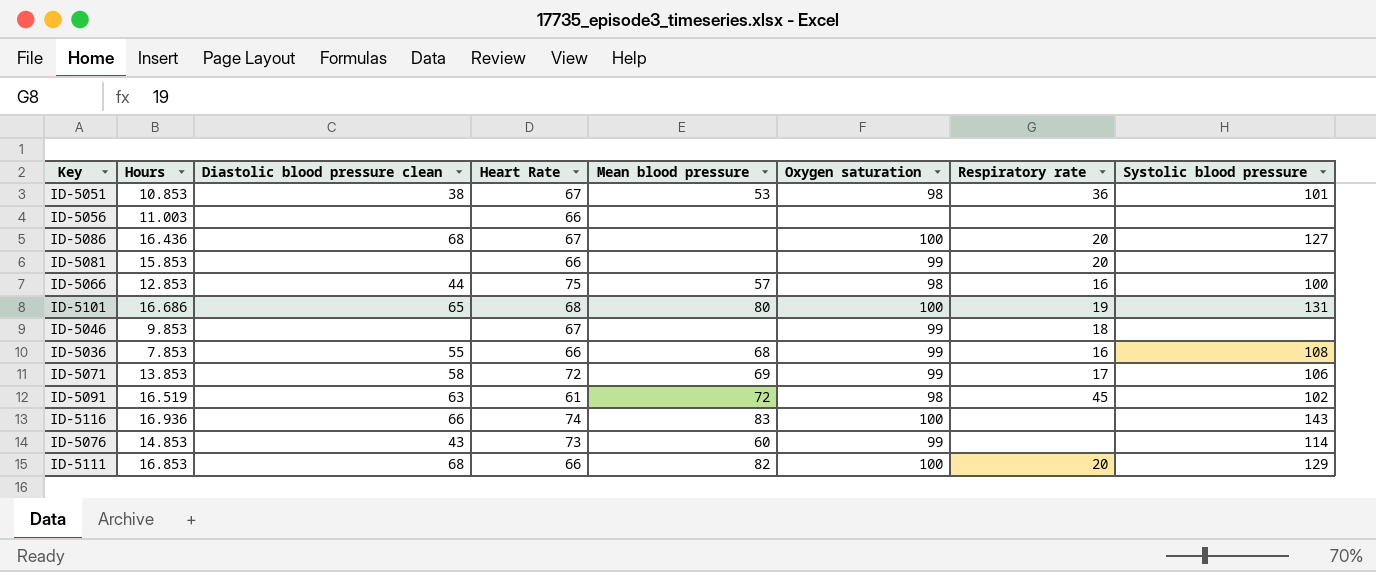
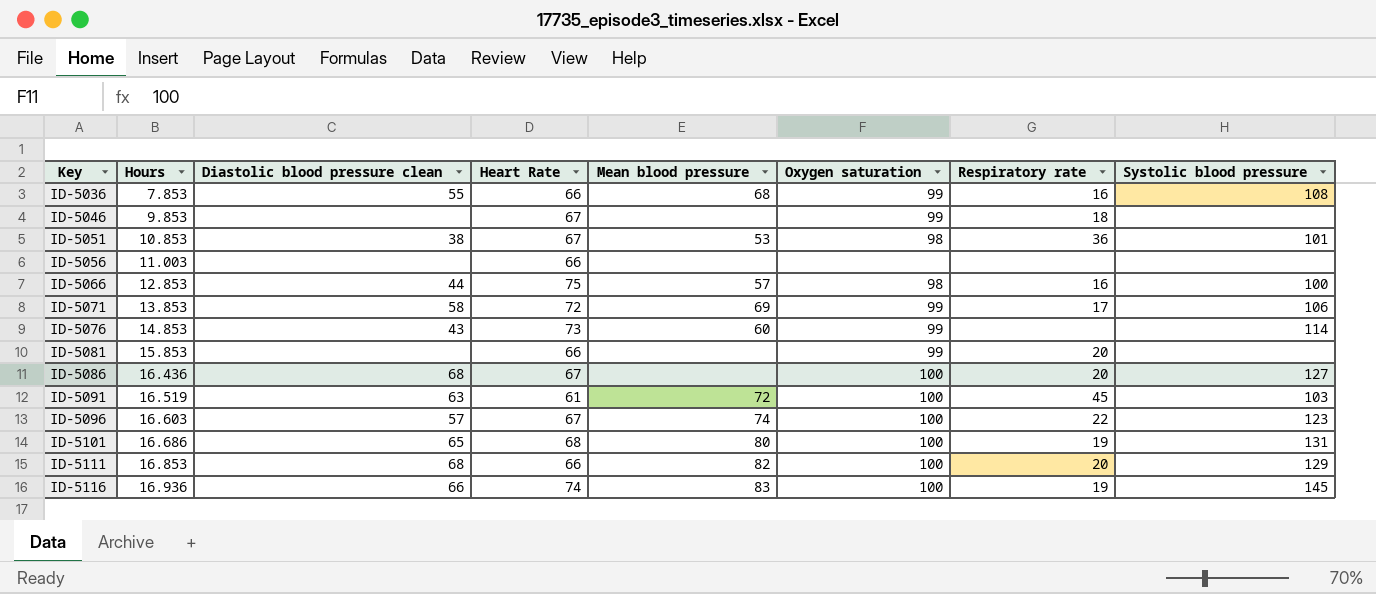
row order: none -> Key ascending
ID-5091 | Oxygen saturation: 98 -> 100
ID-5091 | Systolic blood pressure: 102 -> 103
row ID-5096: none -> 16.603 | 57 | 67 | 74 | 100 | 22 | 123
ID-5116 | Respiratory rate: none -> 19
ID-5116 | Systolic blood pressure: 143 -> 145

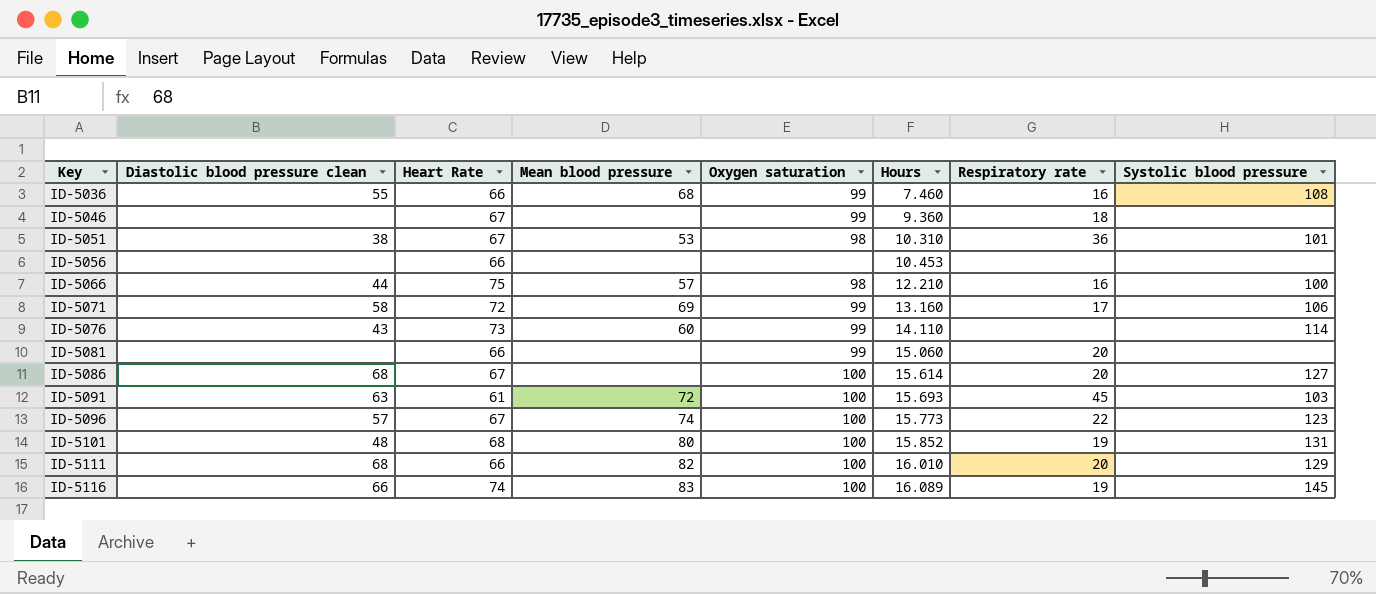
column Hours | position: 2 -> 6
ID-5036 | Hours: 7.853 -> 7.460
ID-5046 | Hours: 9.853 -> 9.360
ID-5051 | Hours: 10.853 -> 10.310
ID-5056 | Hours: 11.003 -> 10.453
ID-5066 | Hours: 12.853 -> 12.210
ID-5071 | Hours: 13.853 -> 13.160
ID-5076 | Hours: 14.853 -> 14.110
ID-5081 | Hours: 15.853 -> 15.060
ID-5086 | Hours: 16.436 -> 15.614
ID-5091 | Hours: 16.519 -> 15.693
ID-5096 | Hours: 16.603 -> 15.773
ID-5101 | Diastolic blood pressure clean: 65 -> 48
ID-5101 | Hours: 16.686 -> 15.852
ID-5111 | Hours: 16.853 -> 16.010
ID-5116 | Hours: 16.936 -> 16.089

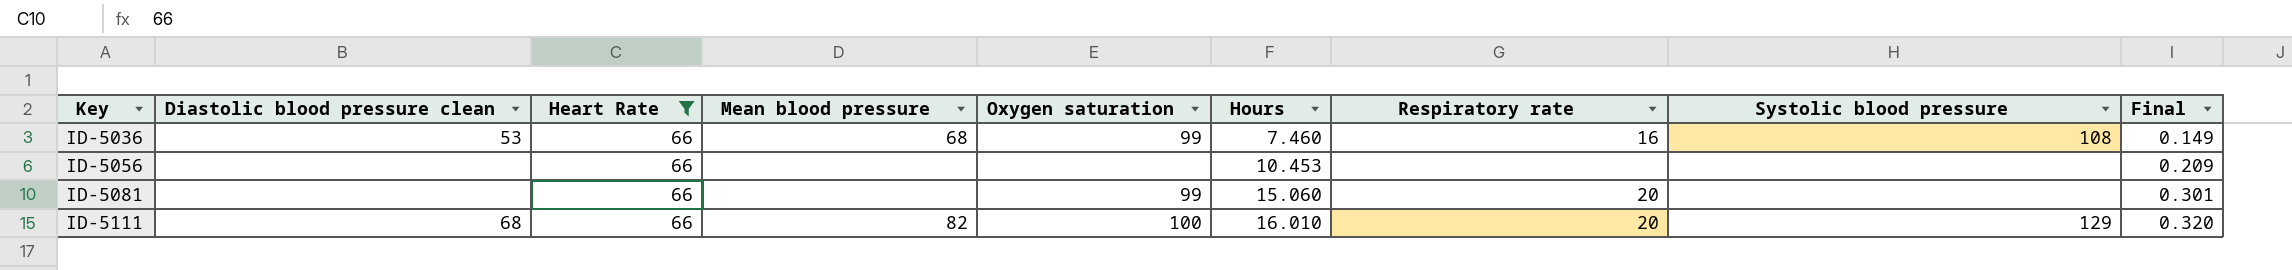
filter: none -> Heart Rate = 66
column Final | formula: none -> [Hours] * 0.02
ID-5036 | Diastolic blood pressure clean: 55 -> 53

